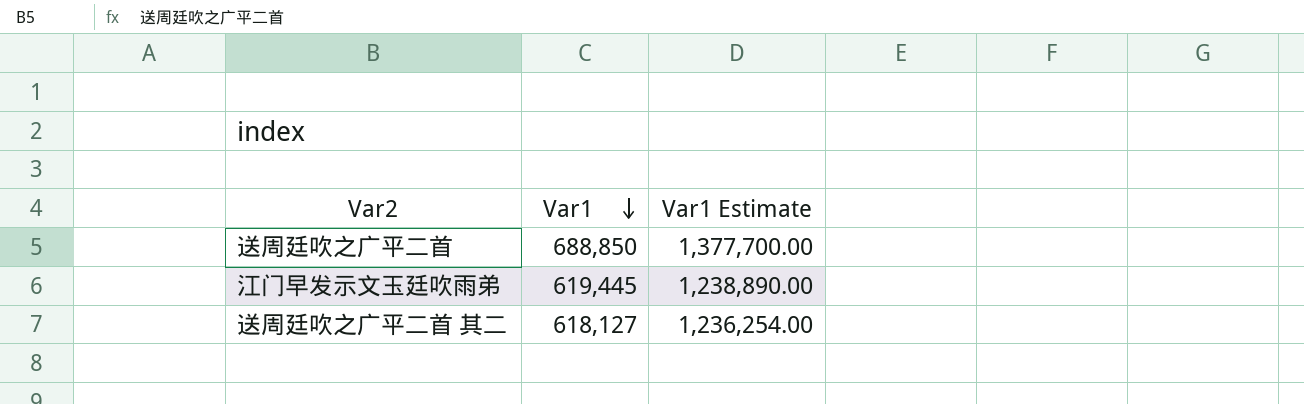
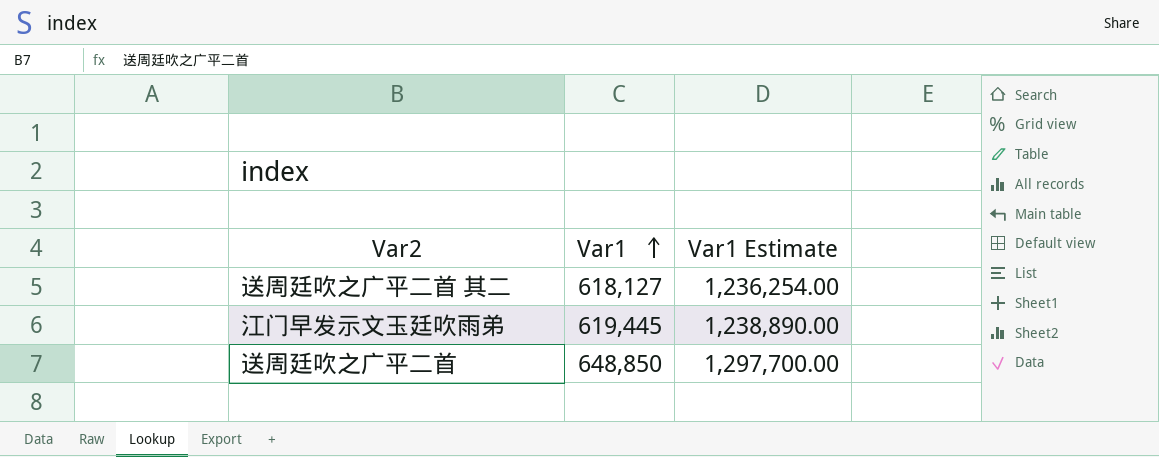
row order: Var1 descending -> Var1 ascending
送周廷吹之广平二首 | Var1: 688,850 -> 648,850
送周廷吹之广平二首 | Var1 Estimate: 1,377,700.00 -> 1,297,700.00

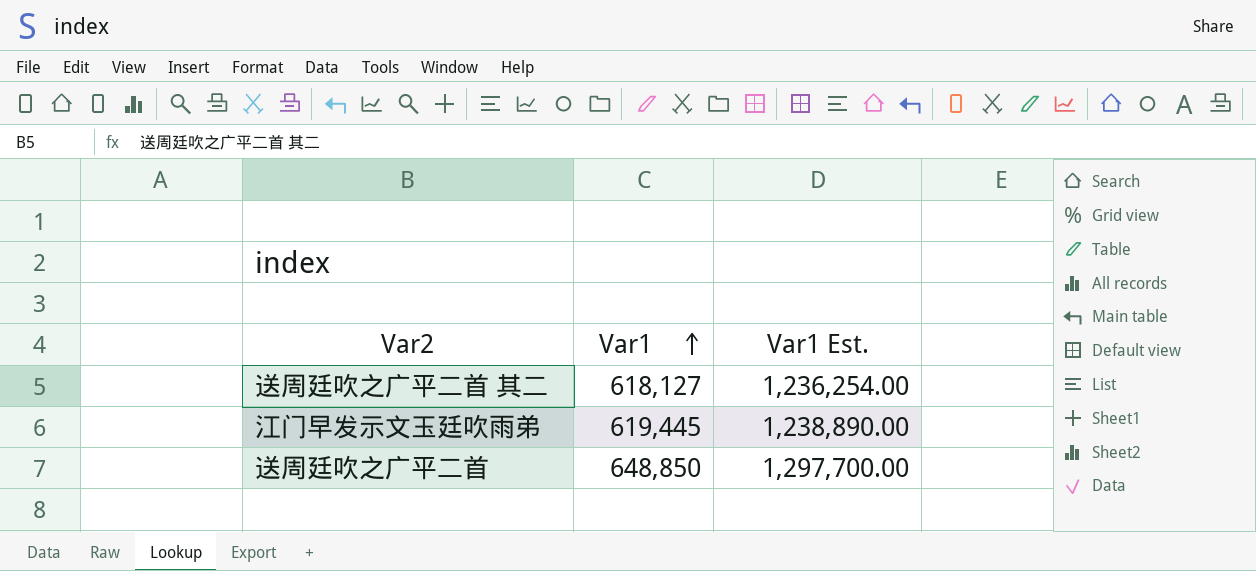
column name: Var1 Estimate -> Var1 Est.

